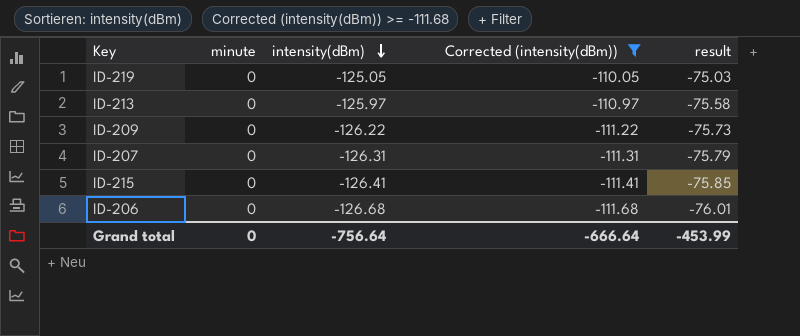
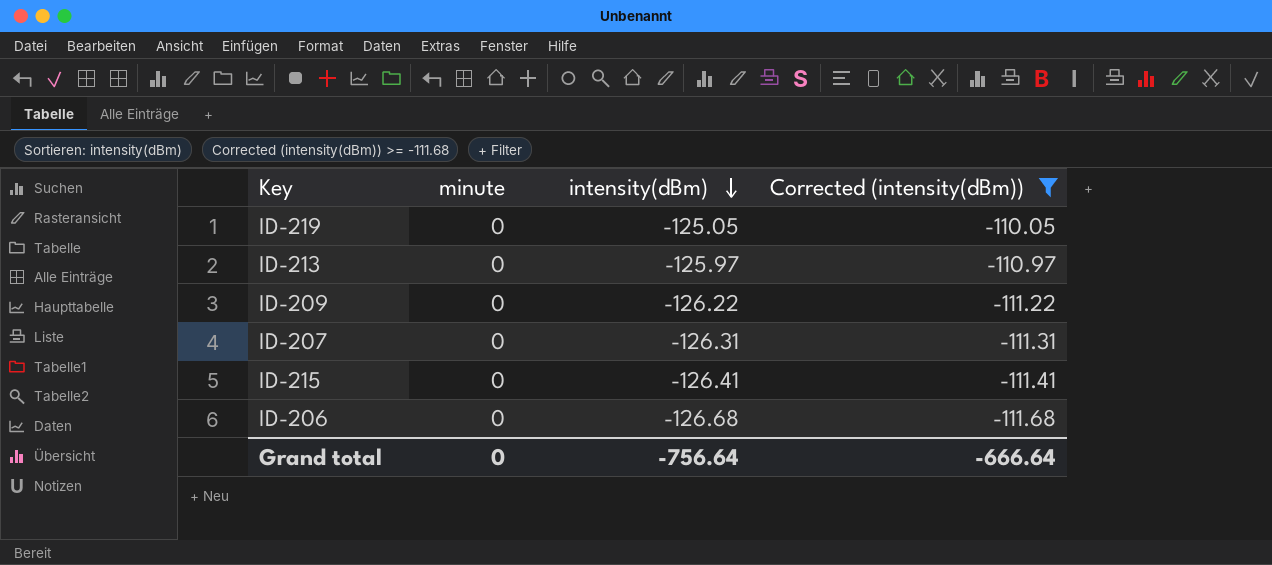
column result | formula: [intensity(dBm)] * 0.6 -> none

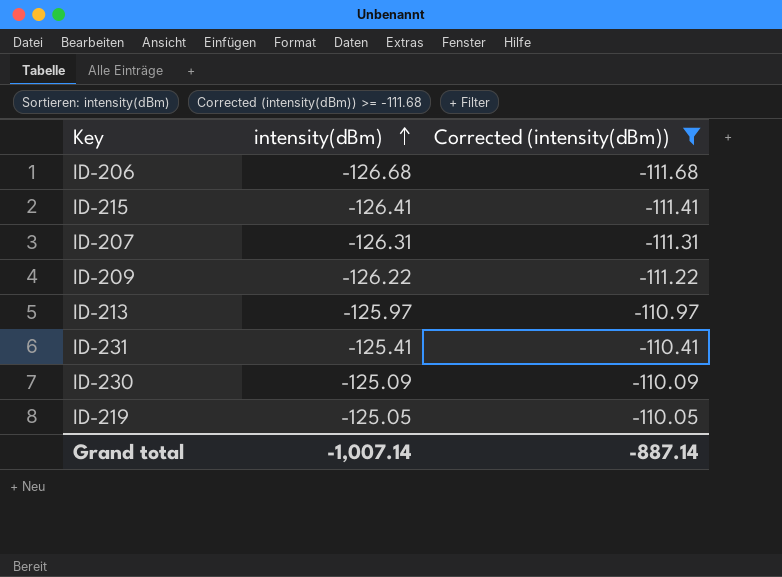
row order: intensity(dBm) descending -> intensity(dBm) ascending
column minute | position: 2 -> none
row ID-231: none -> -125.41 | -110.41
row ID-230: none -> -125.09 | -110.09
Grand total | intensity(dBm): -756.64 -> -1,007.14
Grand total | Corrected (intensity(dBm)): -666.64 -> -887.14

